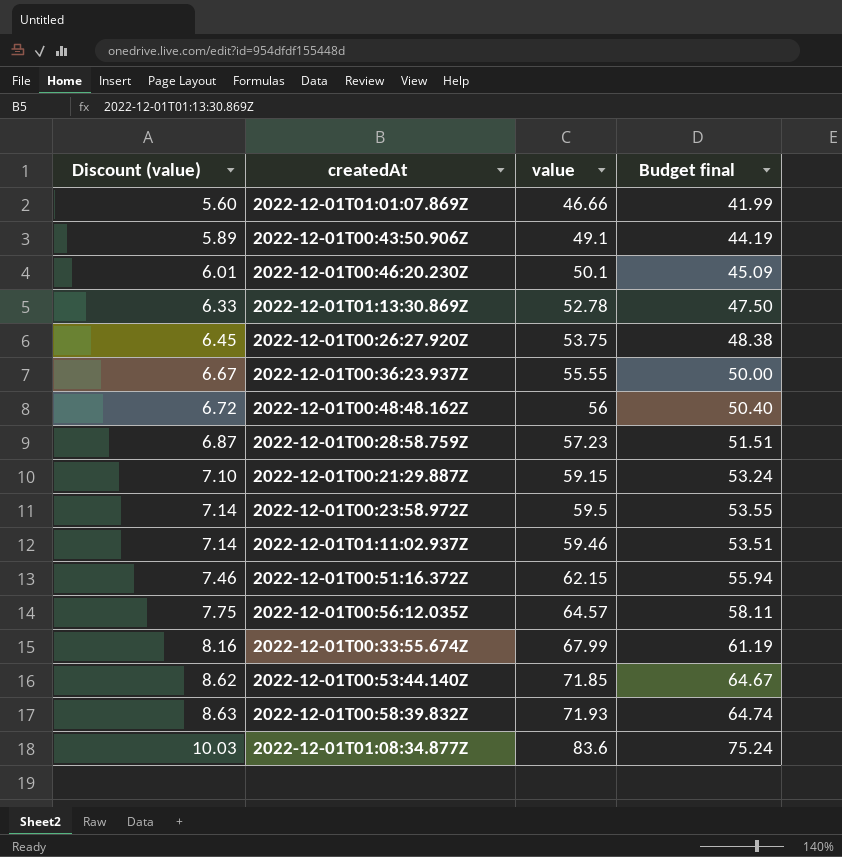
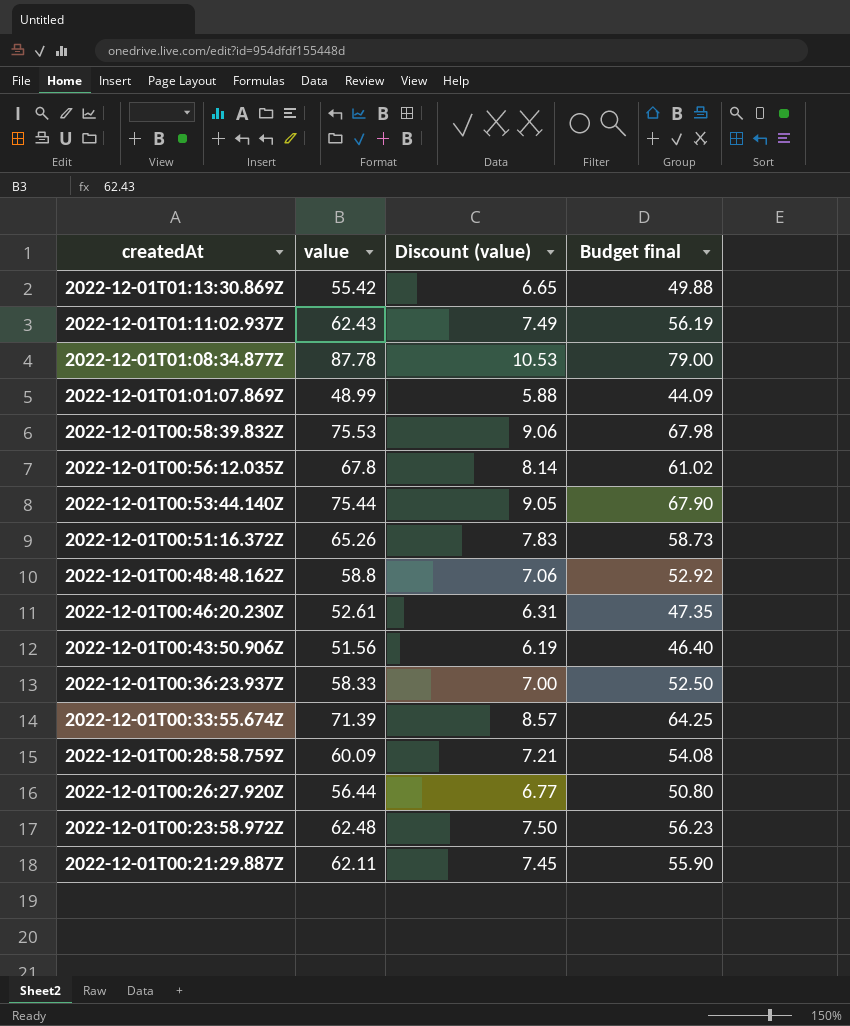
row order: Discount (value) ascending -> createdAt descending
column Discount (value) | position: 1 -> 3
2022-12-01T01:13:30.869Z | value: 52.78 -> 55.42
2022-12-01T01:13:30.869Z | Discount (value): 6.33 -> 6.65
2022-12-01T01:13:30.869Z | Budget final: 47.50 -> 49.88
2022-12-01T01:11:02.937Z | value: 59.46 -> 62.43
2022-12-01T01:11:02.937Z | Discount (value): 7.14 -> 7.49
2022-12-01T01:11:02.937Z | Budget final: 53.51 -> 56.19
2022-12-01T01:08:34.877Z | value: 83.6 -> 87.78
2022-12-01T01:08:34.877Z | Discount (value): 10.03 -> 10.53
2022-12-01T01:08:34.877Z | Budget final: 75.24 -> 79.00
2022-12-01T01:01:07.869Z | value: 46.66 -> 48.99
2022-12-01T01:01:07.869Z | Discount (value): 5.60 -> 5.88
2022-12-01T01:01:07.869Z | Budget final: 41.99 -> 44.09
2022-12-01T00:58:39.832Z | value: 71.93 -> 75.53
2022-12-01T00:58:39.832Z | Discount (value): 8.63 -> 9.06
2022-12-01T00:58:39.832Z | Budget final: 64.74 -> 67.98
2022-12-01T00:56:12.035Z | value: 64.57 -> 67.8
2022-12-01T00:56:12.035Z | Discount (value): 7.75 -> 8.14
2022-12-01T00:56:12.035Z | Budget final: 58.11 -> 61.02
2022-12-01T00:53:44.140Z | value: 71.85 -> 75.44
2022-12-01T00:53:44.140Z | Discount (value): 8.62 -> 9.05
2022-12-01T00:53:44.140Z | Budget final: 64.67 -> 67.90
2022-12-01T00:51:16.372Z | value: 62.15 -> 65.26
2022-12-01T00:51:16.372Z | Discount (value): 7.46 -> 7.83
2022-12-01T00:51:16.372Z | Budget final: 55.94 -> 58.73
2022-12-01T00:48:48.162Z | value: 56 -> 58.8
2022-12-01T00:48:48.162Z | Discount (value): 6.72 -> 7.06
2022-12-01T00:48:48.162Z | Budget final: 50.40 -> 52.92
2022-12-01T00:46:20.230Z | value: 50.1 -> 52.61
2022-12-01T00:46:20.230Z | Discount (value): 6.01 -> 6.31
2022-12-01T00:46:20.230Z | Budget final: 45.09 -> 47.35
2022-12-01T00:43:50.906Z | value: 49.1 -> 51.56
2022-12-01T00:43:50.906Z | Discount (value): 5.89 -> 6.19
2022-12-01T00:43:50.906Z | Budget final: 44.19 -> 46.40
2022-12-01T00:36:23.937Z | value: 55.55 -> 58.33
2022-12-01T00:36:23.937Z | Discount (value): 6.67 -> 7.00
2022-12-01T00:36:23.937Z | Budget final: 50.00 -> 52.50
2022-12-01T00:33:55.674Z | value: 67.99 -> 71.39
2022-12-01T00:33:55.674Z | Discount (value): 8.16 -> 8.57
2022-12-01T00:33:55.674Z | Budget final: 61.19 -> 64.25
2022-12-01T00:28:58.759Z | value: 57.23 -> 60.09
2022-12-01T00:28:58.759Z | Discount (value): 6.87 -> 7.21
2022-12-01T00:28:58.759Z | Budget final: 51.51 -> 54.08
2022-12-01T00:26:27.920Z | value: 53.75 -> 56.44
2022-12-01T00:26:27.920Z | Discount (value): 6.45 -> 6.77
2022-12-01T00:26:27.920Z | Budget final: 48.38 -> 50.80
2022-12-01T00:23:58.972Z | value: 59.5 -> 62.48
2022-12-01T00:23:58.972Z | Discount (value): 7.14 -> 7.50
2022-12-01T00:23:58.972Z | Budget final: 53.55 -> 56.23
2022-12-01T00:21:29.887Z | value: 59.15 -> 62.11
2022-12-01T00:21:29.887Z | Discount (value): 7.10 -> 7.45
2022-12-01T00:21:29.887Z | Budget final: 53.24 -> 55.90

